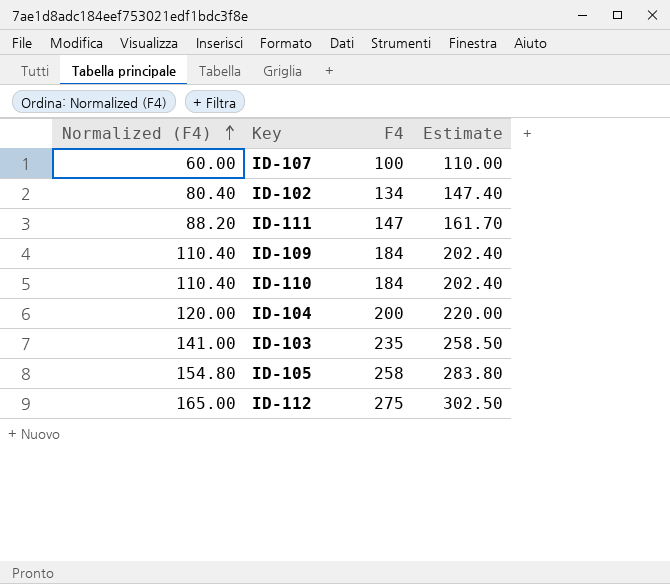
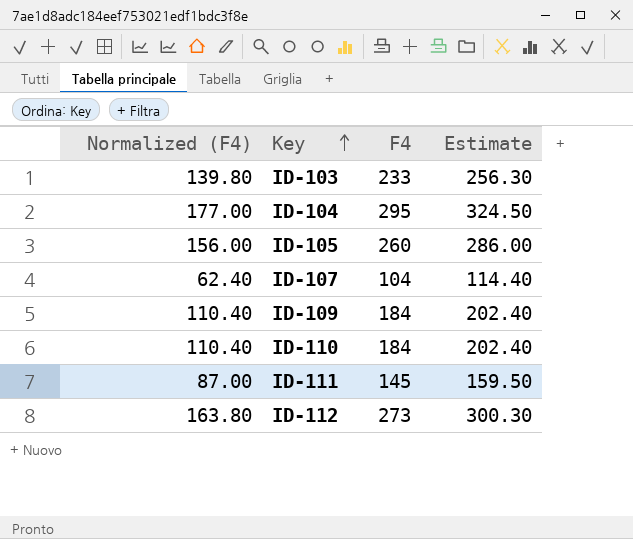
row order: Normalized (F4) ascending -> Key ascending
row ID-102: 80.40 | 134 | 147.40 -> none
ID-103 | Normalized (F4): 141.00 -> 139.80
ID-103 | F4: 235 -> 233
ID-103 | Estimate: 258.50 -> 256.30
ID-104 | Normalized (F4): 120.00 -> 177.00
ID-104 | F4: 200 -> 295
ID-104 | Estimate: 220.00 -> 324.50
ID-105 | Normalized (F4): 154.80 -> 156.00
ID-105 | F4: 258 -> 260
ID-105 | Estimate: 283.80 -> 286.00
ID-107 | Normalized (F4): 60.00 -> 62.40
ID-107 | F4: 100 -> 104
ID-107 | Estimate: 110.00 -> 114.40
ID-111 | Normalized (F4): 88.20 -> 87.00
ID-111 | F4: 147 -> 145
ID-111 | Estimate: 161.70 -> 159.50
ID-112 | Normalized (F4): 165.00 -> 163.80
ID-112 | F4: 275 -> 273
ID-112 | Estimate: 302.50 -> 300.30

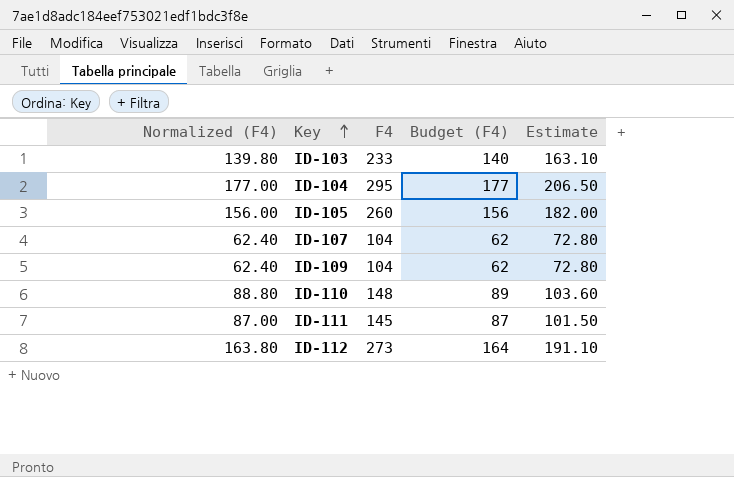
column Budget (F4) | formula: none -> [F4] * 0.6
column Estimate | formula: [F4] * 1.1 -> [F4] * 0.7
ID-109 | Normalized (F4): 110.40 -> 62.40
ID-109 | F4: 184 -> 104
ID-110 | Normalized (F4): 110.40 -> 88.80
ID-110 | F4: 184 -> 148

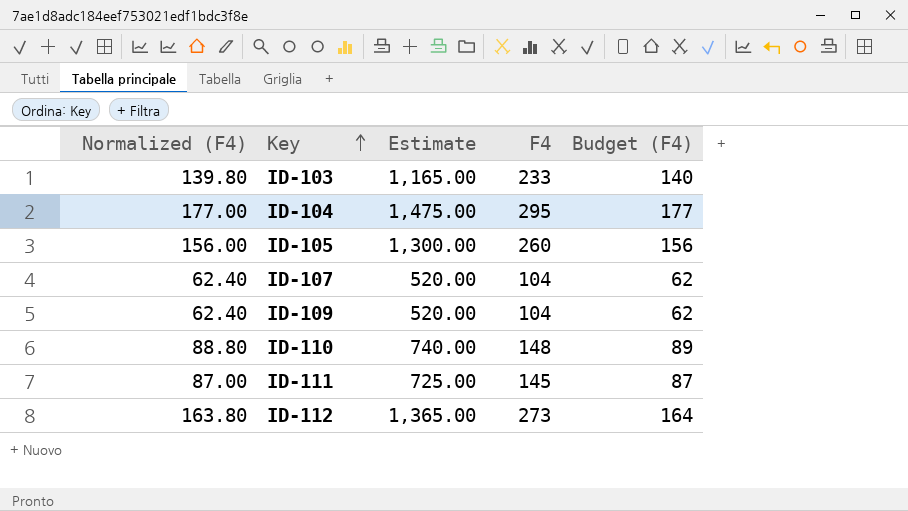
column Estimate | formula: [F4] * 0.7 -> [F4] * 5
column Estimate | position: 5 -> 3

